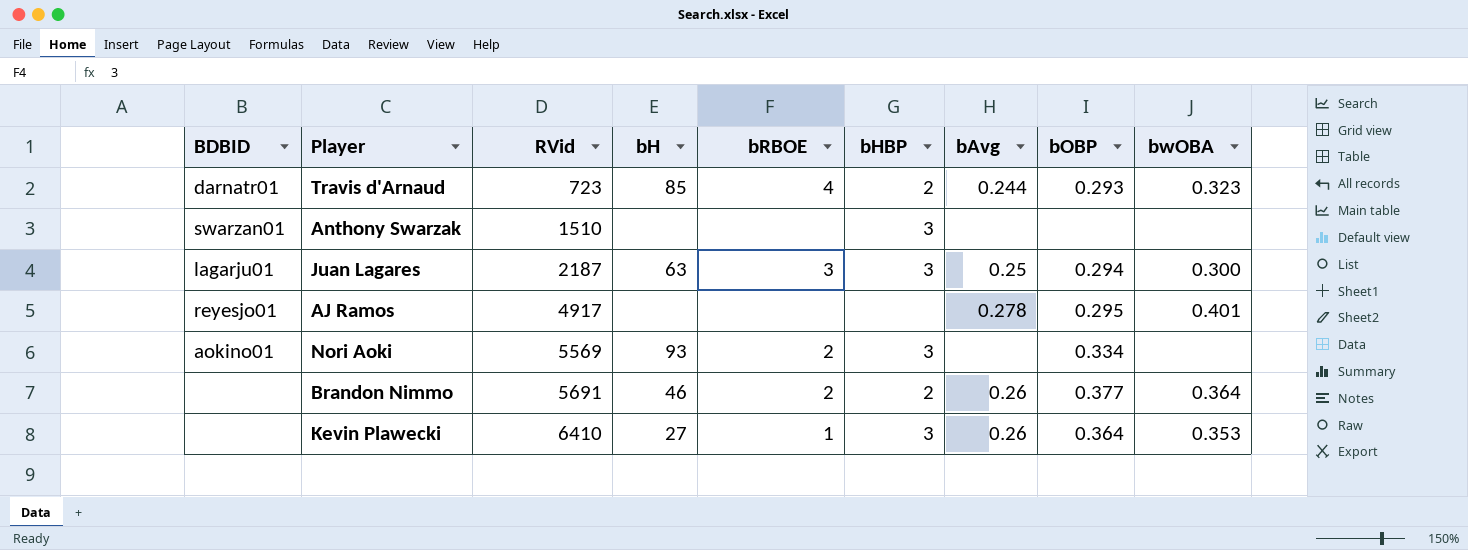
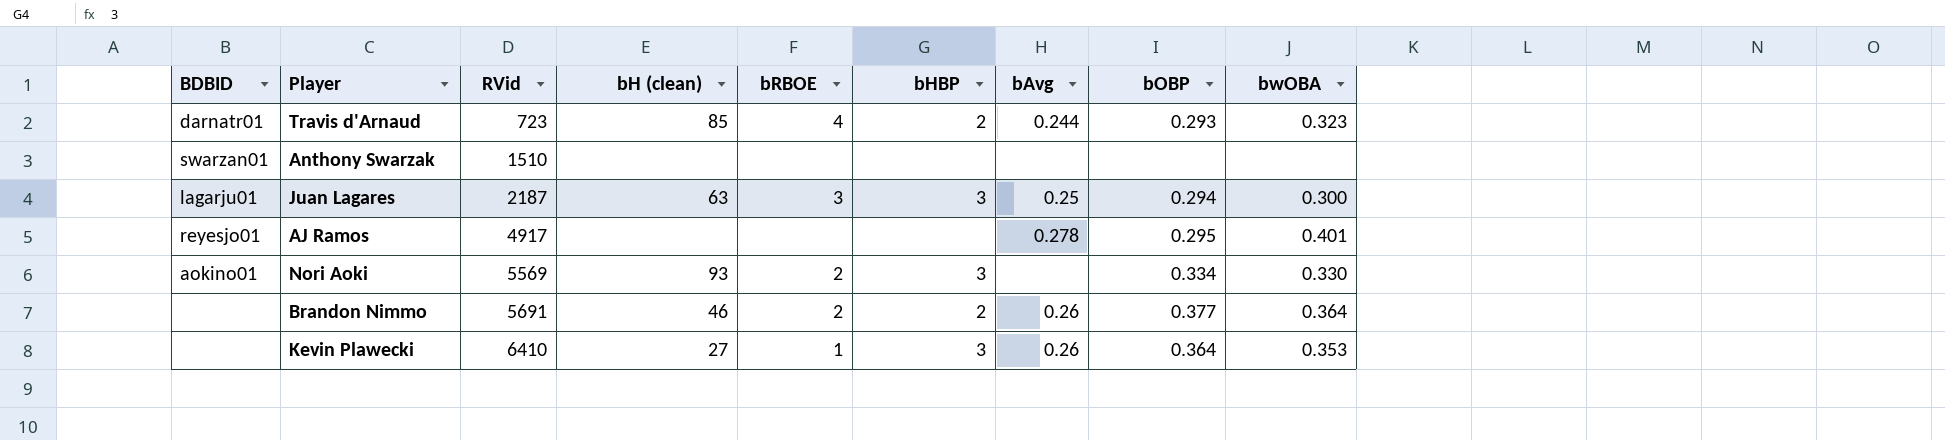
column name: bH -> bH (clean)
Anthony Swarzak | bHBP: 3 -> none
Nori Aoki | bwOBA: none -> 0.330

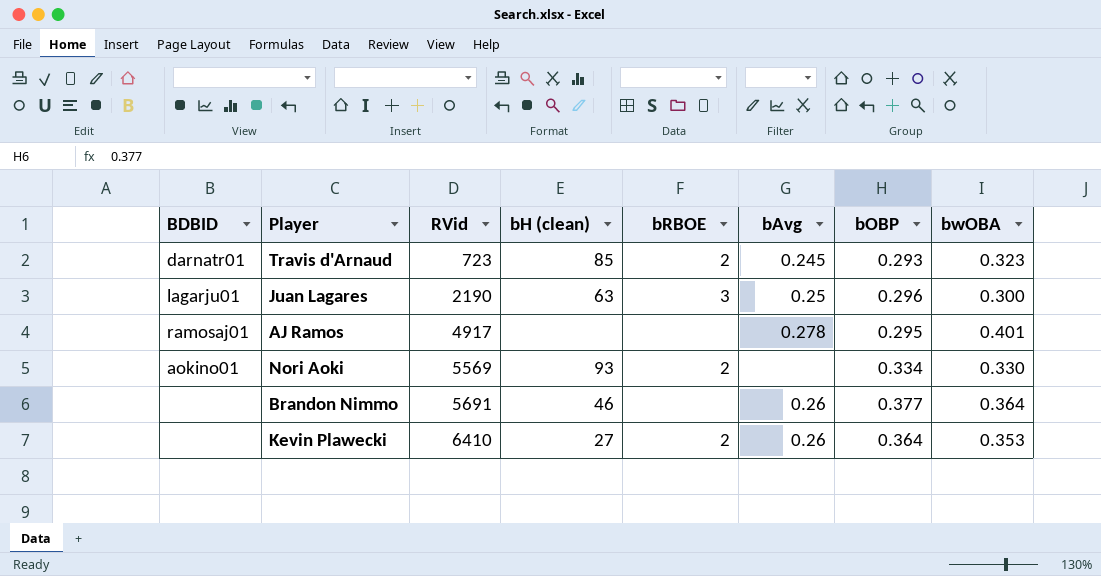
column bHBP | position: 6 -> none
row Anthony Swarzak: swarzan01 | 1510 | none | none | none | none | none | none -> none
Travis d'Arnaud | bRBOE: 4 -> 2
Travis d'Arnaud | bAvg: 0.244 -> 0.245
Juan Lagares | RVid: 2187 -> 2190
Juan Lagares | bOBP: 0.294 -> 0.296
AJ Ramos | BDBID: reyesjo01 -> ramosaj01
Brandon Nimmo | bRBOE: 2 -> none
Kevin Plawecki | bRBOE: 1 -> 2

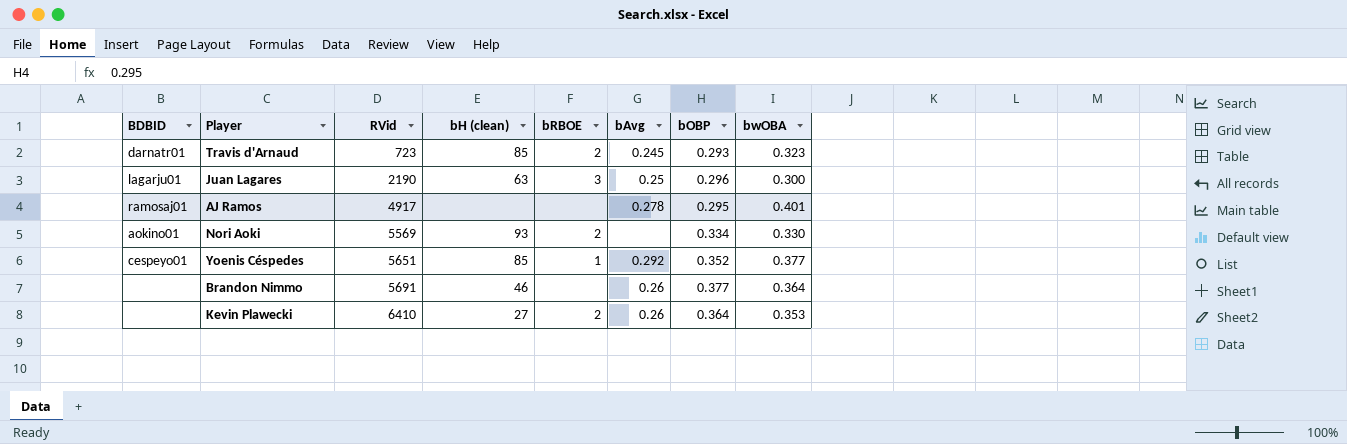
row Yoenis Céspedes: none -> cespeyo01 | 5651 | 85 | 1 | 0.292 | 0.352 | 0.377

